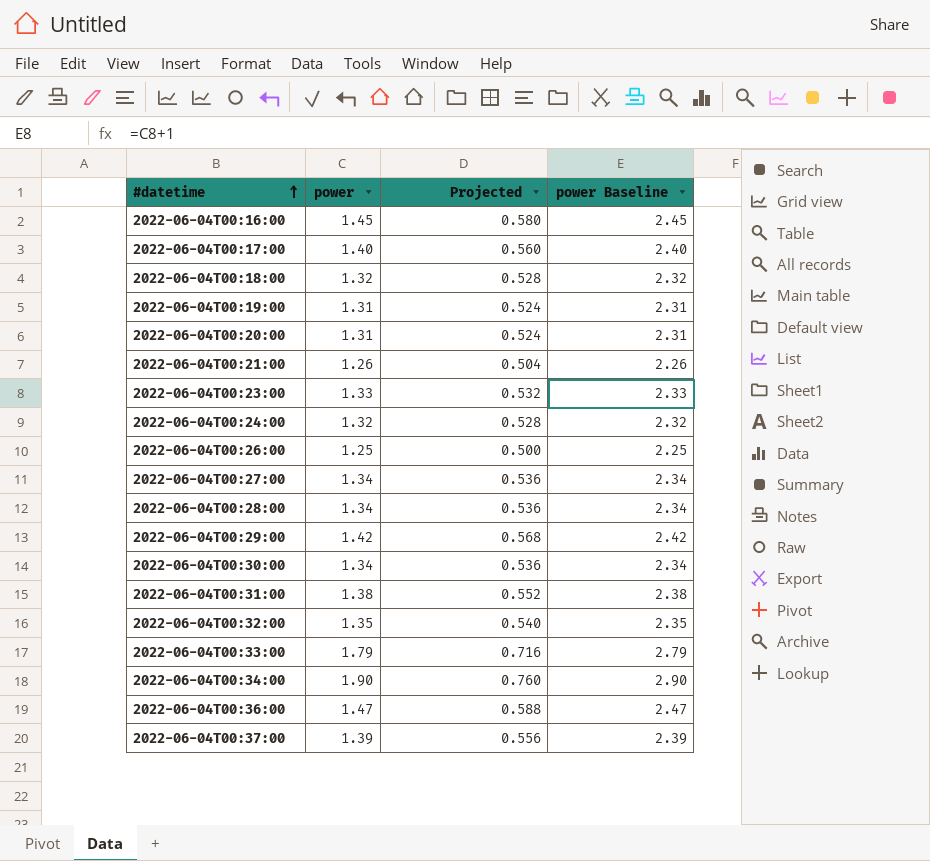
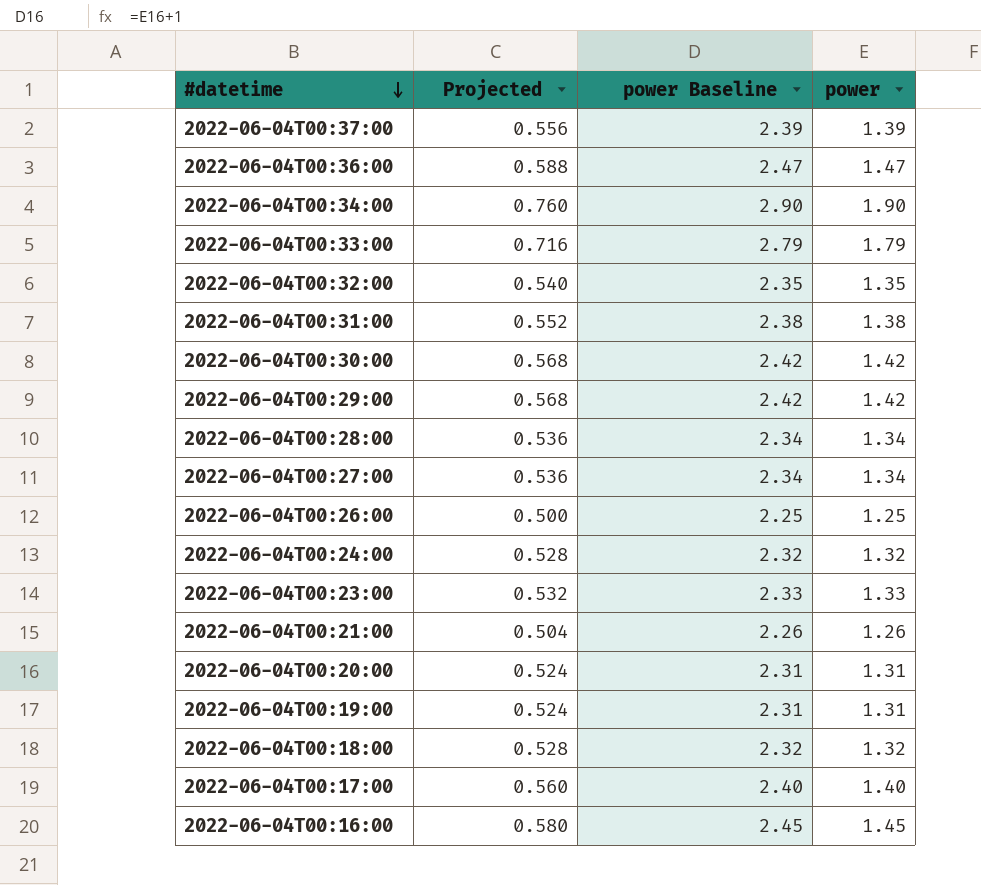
row order: #datetime ascending -> #datetime descending
column power | position: 2 -> 4
2022-06-04T00:30:00 | Projected: 0.536 -> 0.568
2022-06-04T00:30:00 | power Baseline: 2.34 -> 2.42
2022-06-04T00:30:00 | power: 1.34 -> 1.42

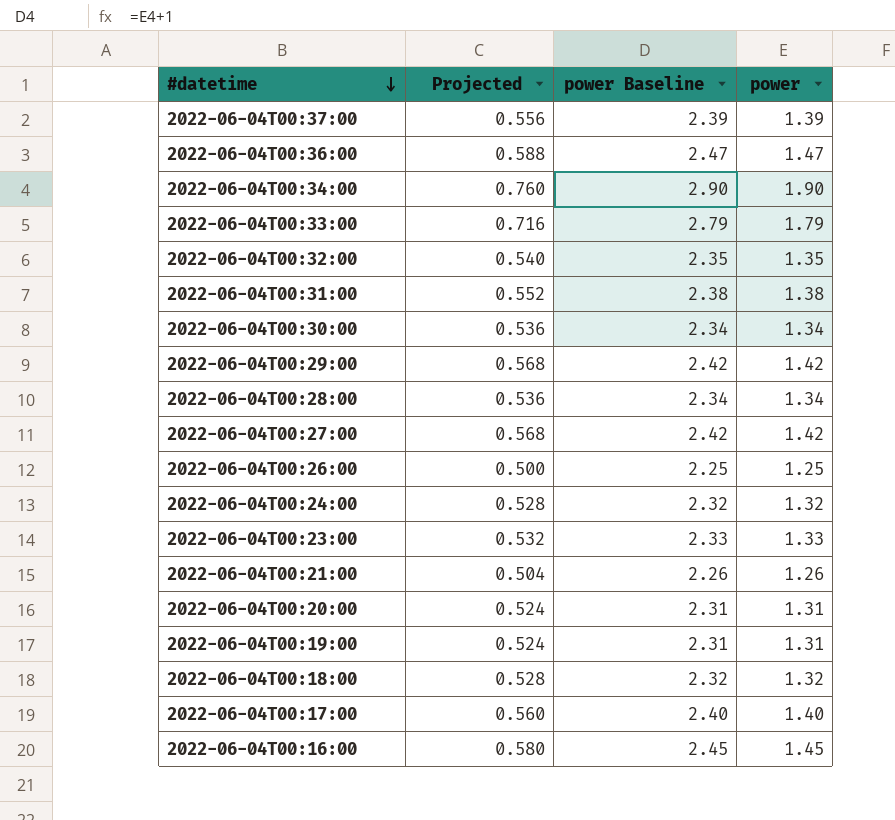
2022-06-04T00:30:00 | Projected: 0.568 -> 0.536
2022-06-04T00:30:00 | power Baseline: 2.42 -> 2.34
2022-06-04T00:30:00 | power: 1.42 -> 1.34
2022-06-04T00:27:00 | Projected: 0.536 -> 0.568
2022-06-04T00:27:00 | power Baseline: 2.34 -> 2.42
2022-06-04T00:27:00 | power: 1.34 -> 1.42

